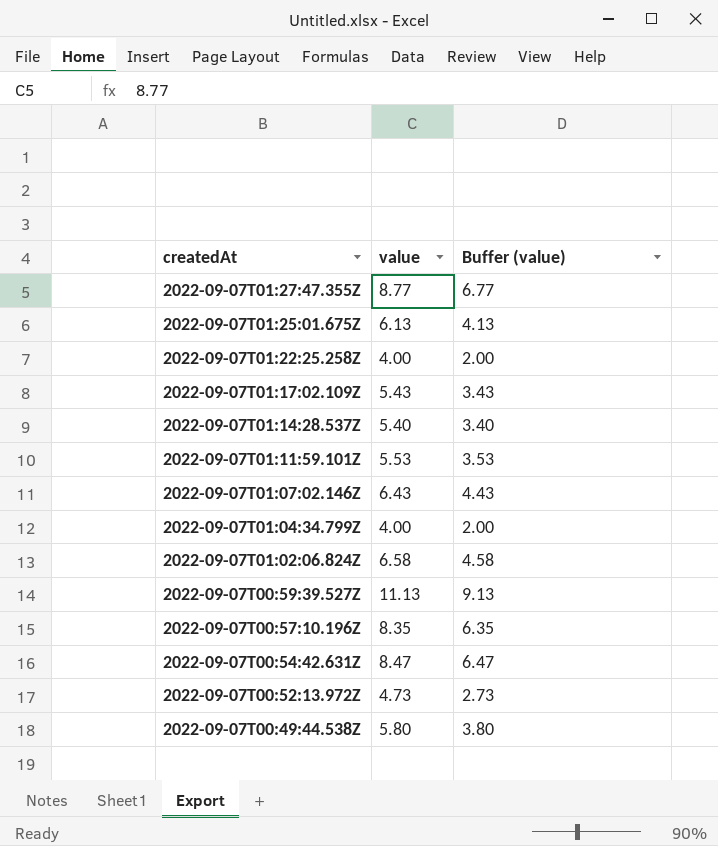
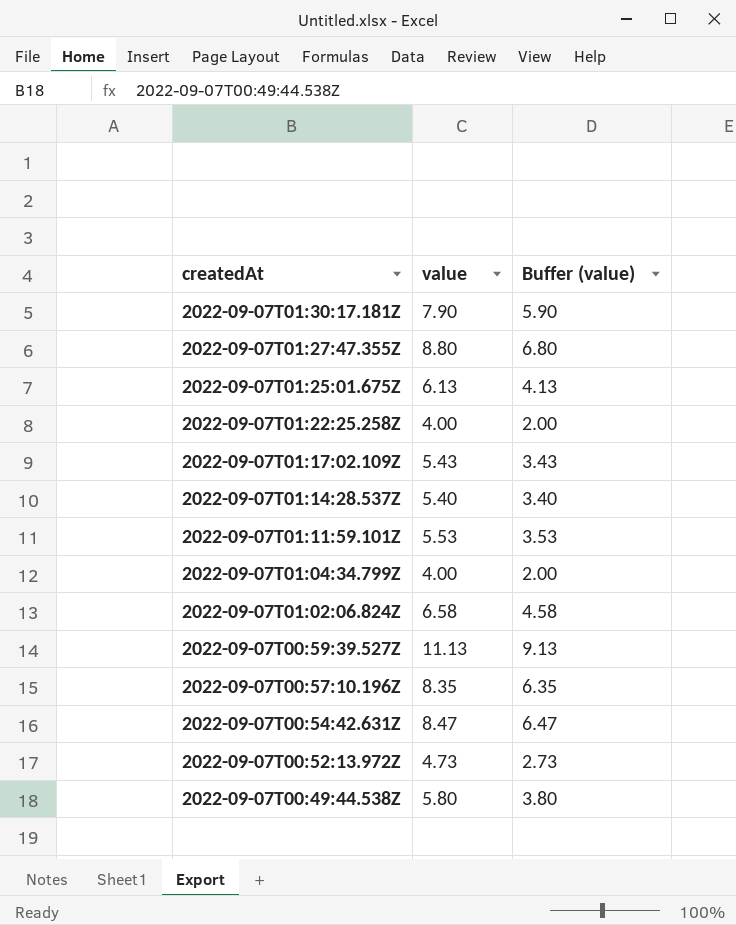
row 2022-09-07T01:07:02.146Z: 6.43 | 4.43 -> none
row 2022-09-07T01:30:17.181Z: none -> 7.90 | 5.90
2022-09-07T01:27:47.355Z | value: 8.77 -> 8.80
2022-09-07T01:27:47.355Z | Buffer (value): 6.77 -> 6.80

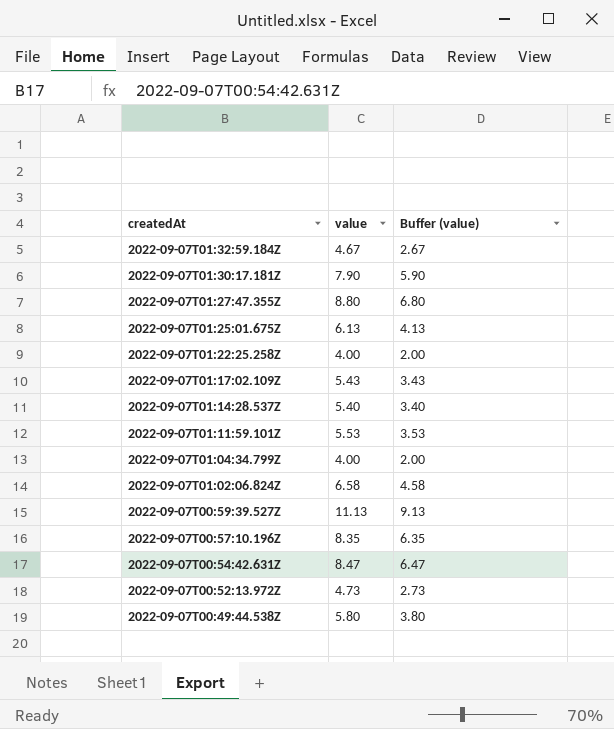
row 2022-09-07T01:32:59.184Z: none -> 4.67 | 2.67

